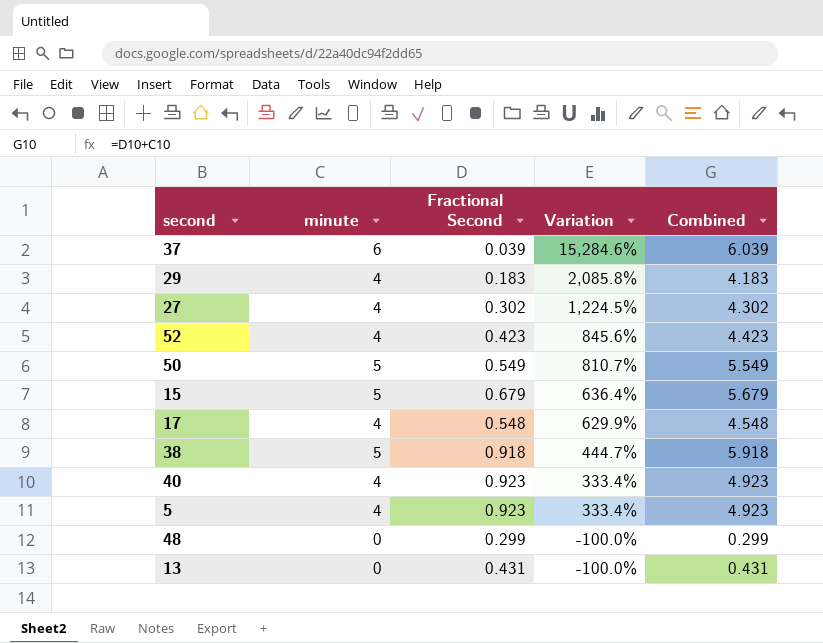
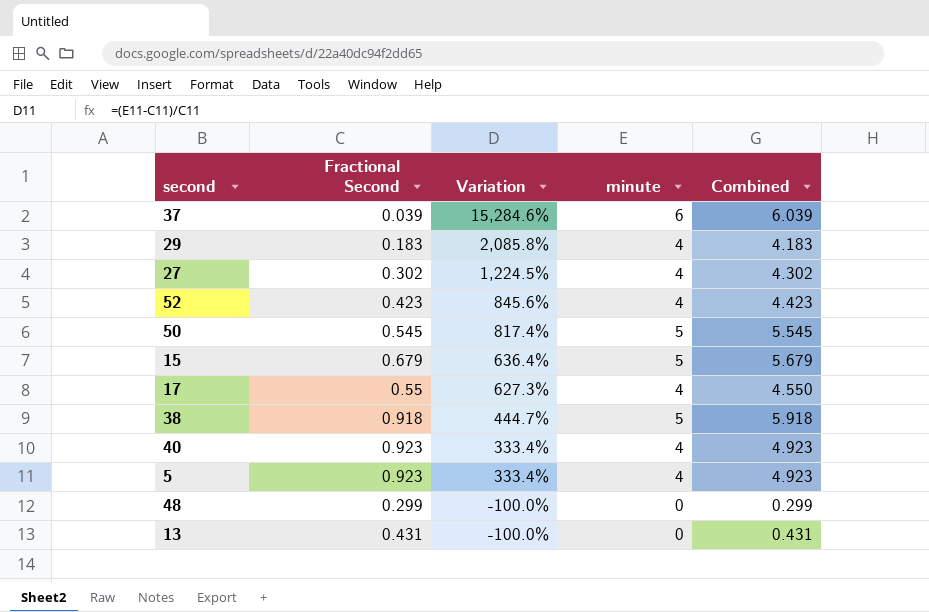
column minute | position: 2 -> 4
50 | Fractional Second: 0.549 -> 0.545
50 | Variation: 810.7% -> 817.4%
50 | Combined: 5.549 -> 5.545
17 | Fractional Second: 0.548 -> 0.55
17 | Variation: 629.9% -> 627.3%
17 | Combined: 4.548 -> 4.550

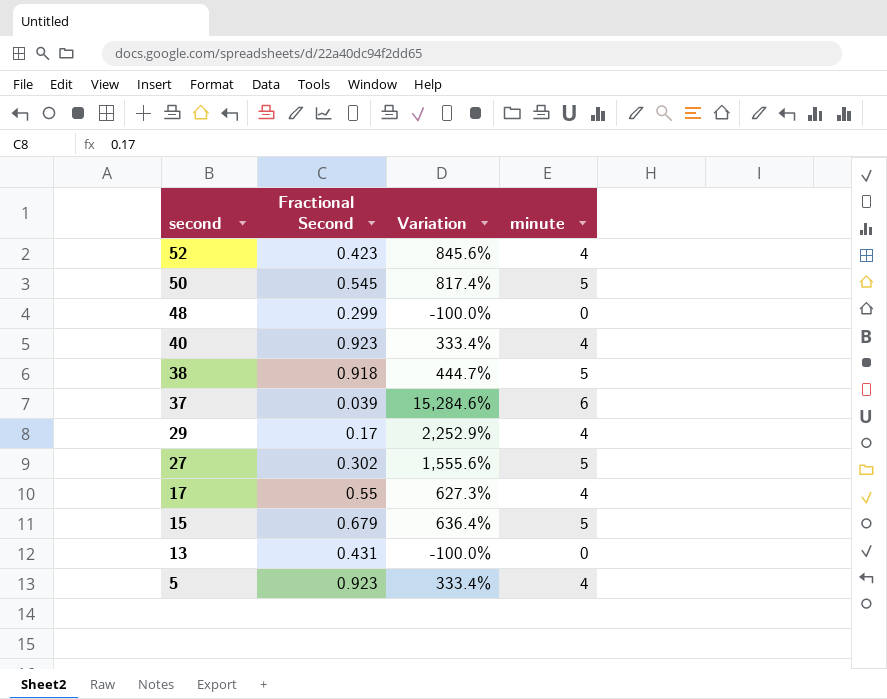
row order: Variation descending -> second descending
column Combined | formula: [Fractional Second] + [minute] -> none
29 | Fractional Second: 0.183 -> 0.17
29 | Variation: 2,085.8% -> 2,252.9%
27 | Variation: 1,224.5% -> 1,555.6%
27 | minute: 4 -> 5

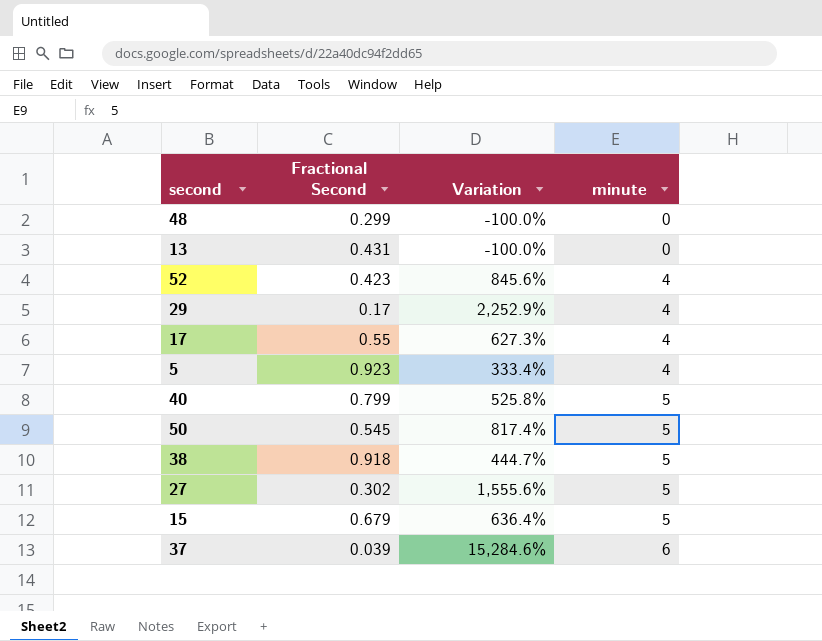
row order: second descending -> minute ascending
40 | Fractional Second: 0.923 -> 0.799
40 | Variation: 333.4% -> 525.8%
40 | minute: 4 -> 5

